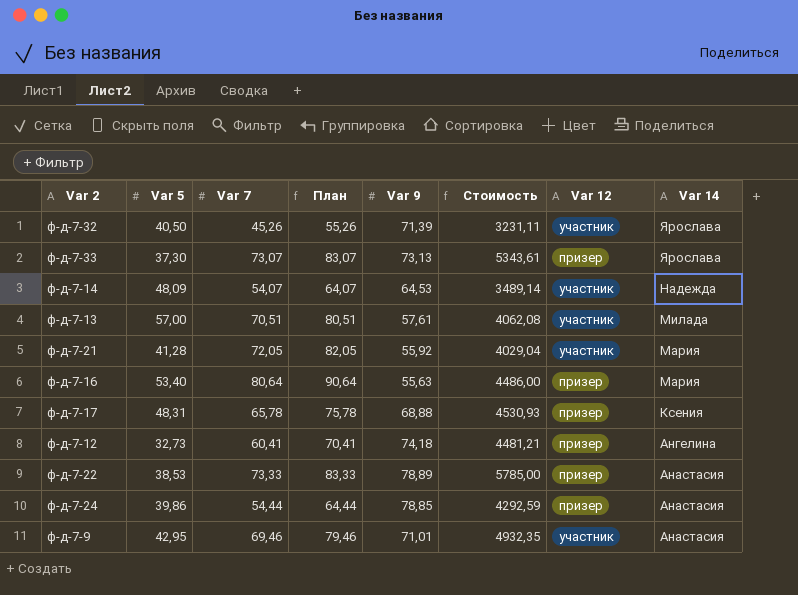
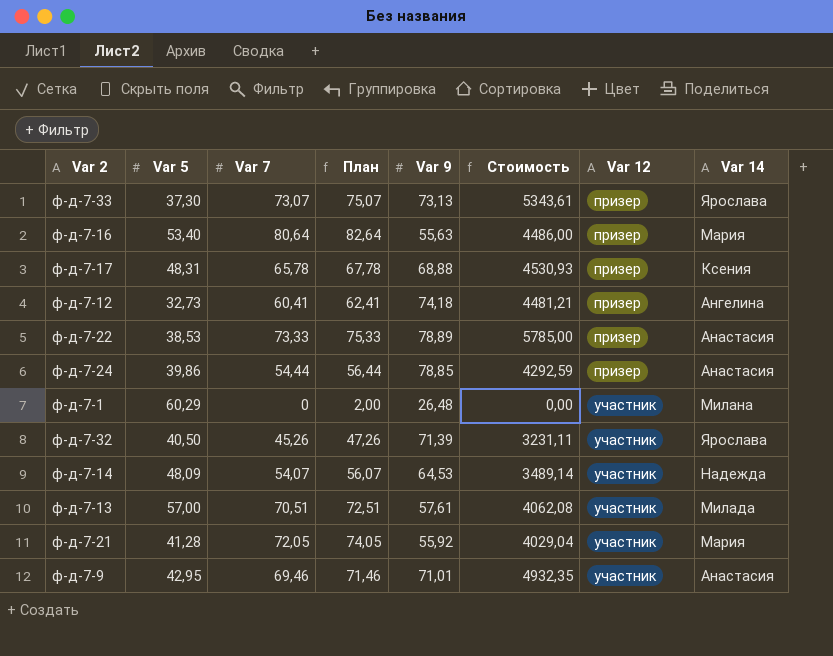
row order: Var 14 descending -> Var 12 ascending
column План | formula: [Var 7] + 10 -> [Var 7] + 2
row ф-д-7-1: none -> 60,29 | 0 | 2,00 | 26,48 | 0,00 | участник | Милана

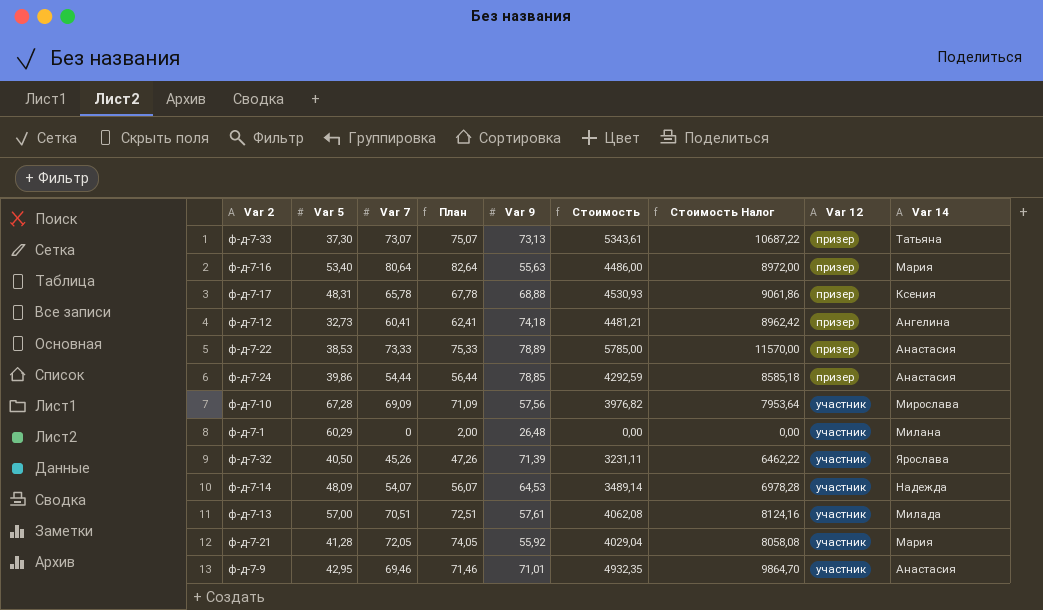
column Стоимость Налог | formula: none -> [Стоимость] * 2
ф-д-7-33 | Var 14: Ярослава -> Татьяна
row ф-д-7-10: none -> 67,28 | 69,09 | 71,09 | 57,56 | 3976,82 | 7953,64 | участник | Мирослава

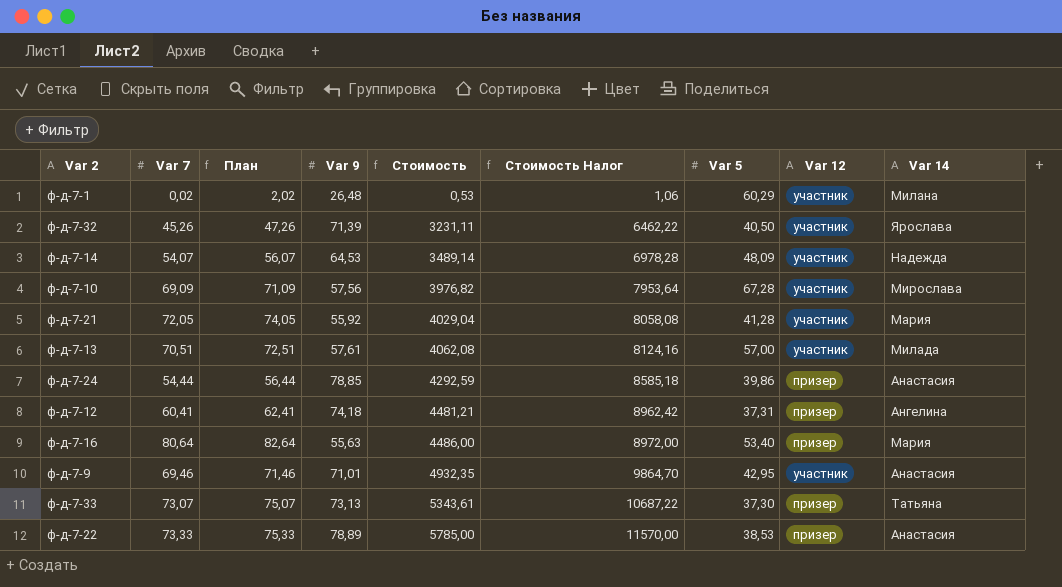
row order: Var 12 ascending -> Стоимость ascending
column Var 5 | position: 2 -> 7
row ф-д-7-17: 48,31 | 65,78 | 67,78 | 68,88 | 4530,93 | 9061,86 | призер | Ксения -> none
ф-д-7-1 | Var 7: 0 -> 0,02
ф-д-7-1 | План: 2,00 -> 2,02
ф-д-7-1 | Стоимость: 0,00 -> 0,53
ф-д-7-1 | Стоимость Налог: 0,00 -> 1,06
ф-д-7-12 | Var 5: 32,73 -> 37,31

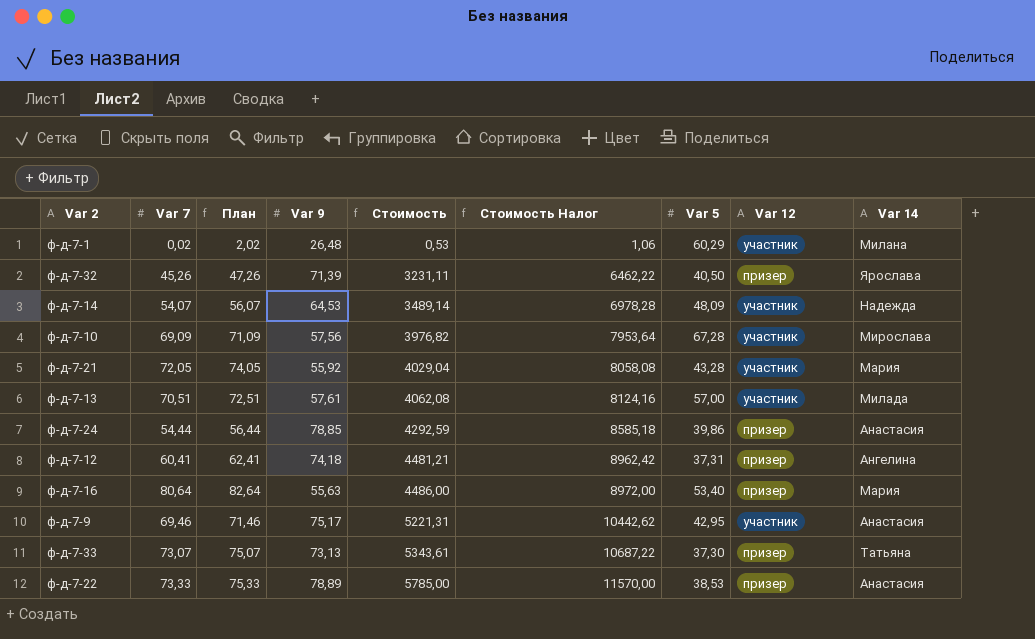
ф-д-7-32 | Var 12: участник -> призер
ф-д-7-21 | Var 5: 41,28 -> 43,28
ф-д-7-9 | Var 9: 71,01 -> 75,17
ф-д-7-9 | Стоимость: 4932,35 -> 5221,31
ф-д-7-9 | Стоимость Налог: 9864,70 -> 10442,62

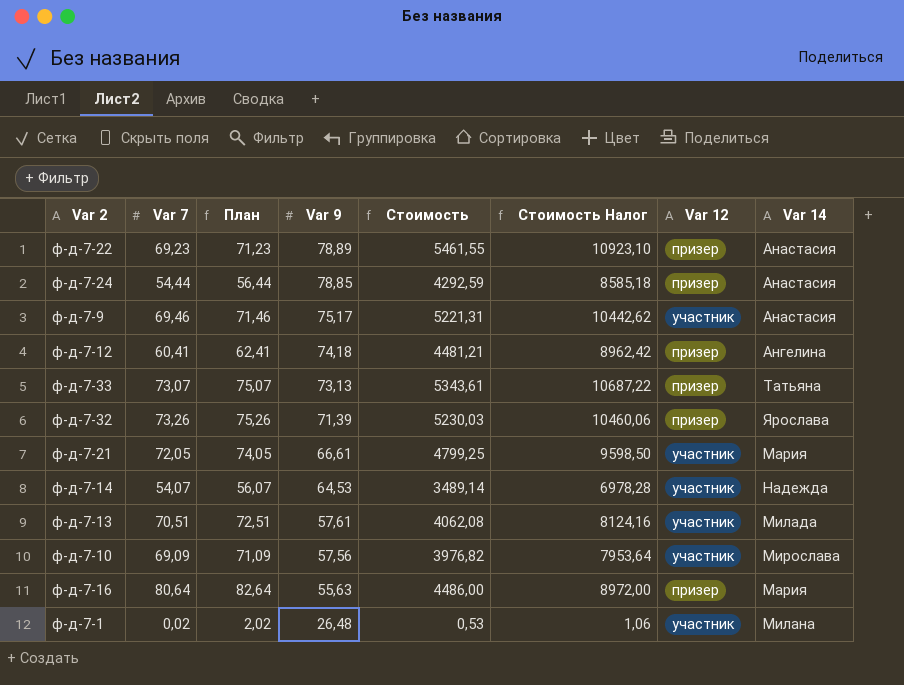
row order: Стоимость ascending -> Var 9 descending
column Var 5 | position: 7 -> none
ф-д-7-22 | Var 7: 73,33 -> 69,23
ф-д-7-22 | План: 75,33 -> 71,23
ф-д-7-22 | Стоимость: 5785,00 -> 5461,55
ф-д-7-22 | Стоимость Налог: 11570,00 -> 10923,10
ф-д-7-32 | Var 7: 45,26 -> 73,26
ф-д-7-32 | План: 47,26 -> 75,26
ф-д-7-32 | Стоимость: 3231,11 -> 5230,03
ф-д-7-32 | Стоимость Налог: 6462,22 -> 10460,06
ф-д-7-21 | Var 9: 55,92 -> 66,61
ф-д-7-21 | Стоимость: 4029,04 -> 4799,25
ф-д-7-21 | Стоимость Налог: 8058,08 -> 9598,50

